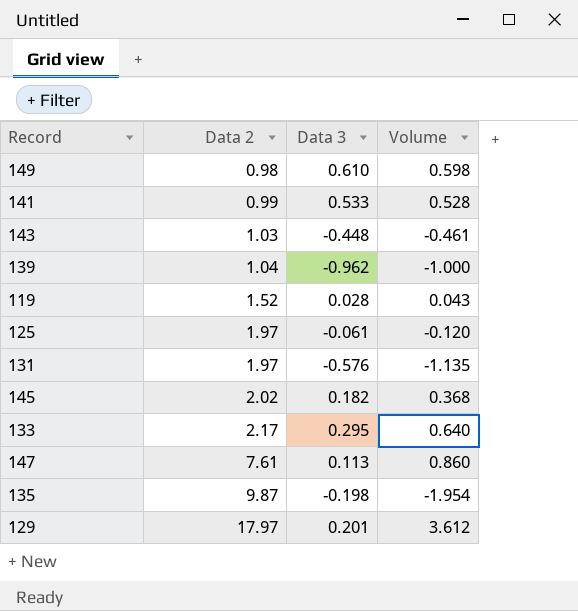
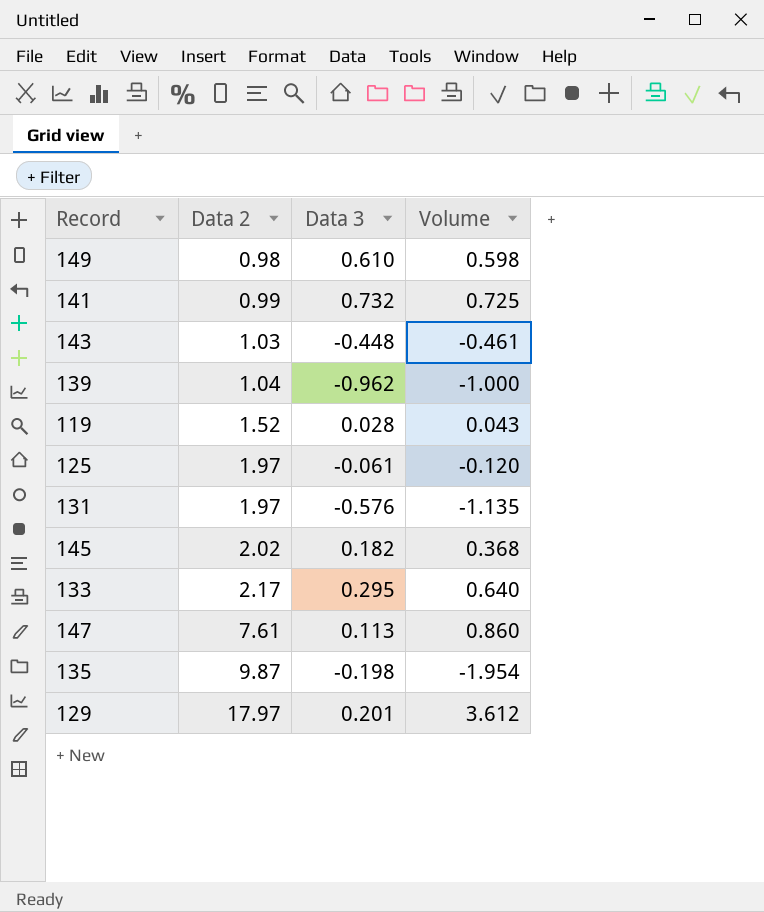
141 | Data 3: 0.533 -> 0.732
141 | Volume: 0.528 -> 0.725

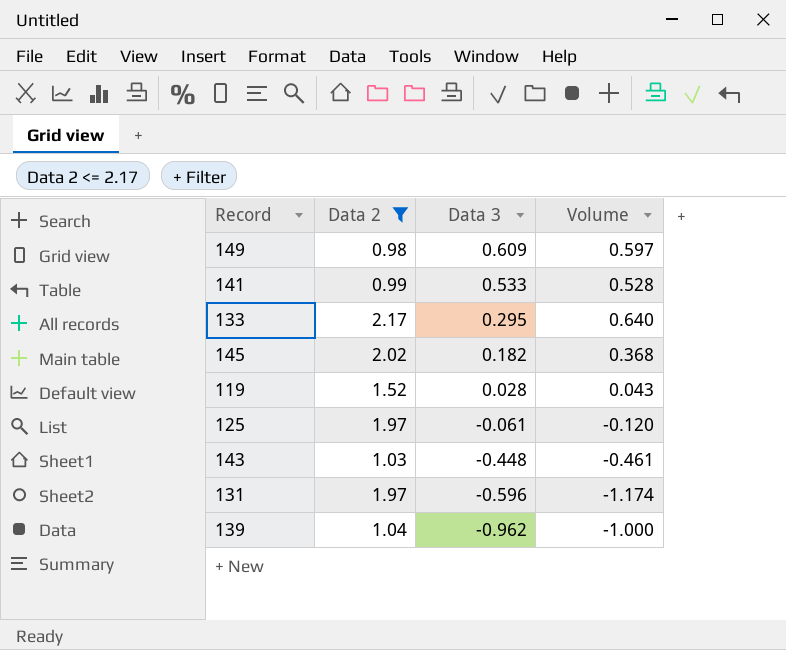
filter: none -> Data 2 <= 2.17
row order: Data 2 ascending -> Data 3 descending
149 | Data 3: 0.610 -> 0.609
149 | Volume: 0.598 -> 0.597
141 | Data 3: 0.732 -> 0.533
141 | Volume: 0.725 -> 0.528
131 | Data 3: -0.576 -> -0.596
131 | Volume: -1.135 -> -1.174

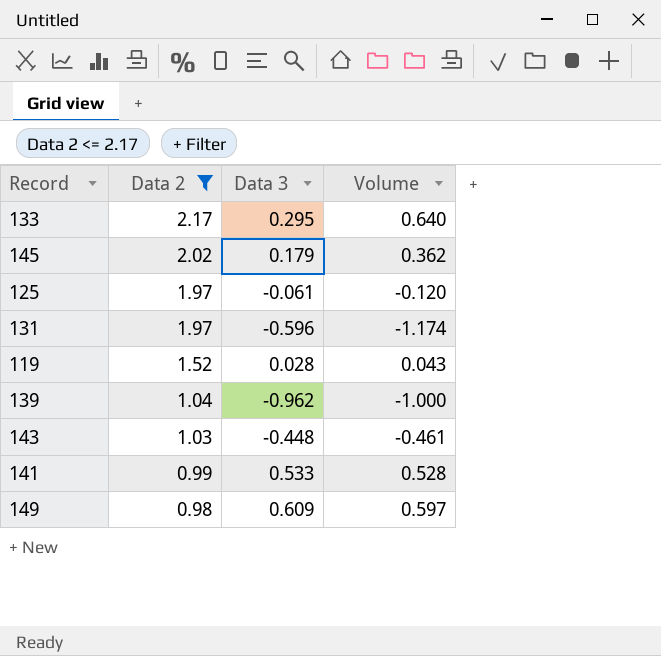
row order: Data 3 descending -> Data 2 descending
145 | Data 3: 0.182 -> 0.179
145 | Volume: 0.368 -> 0.362

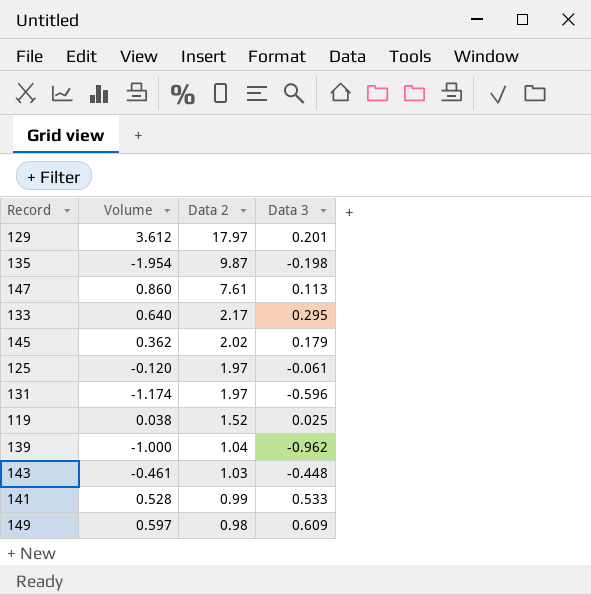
filter: Data 2 <= 2.17 -> none
column Volume | position: 4 -> 2
119 | Volume: 0.043 -> 0.038
119 | Data 3: 0.028 -> 0.025

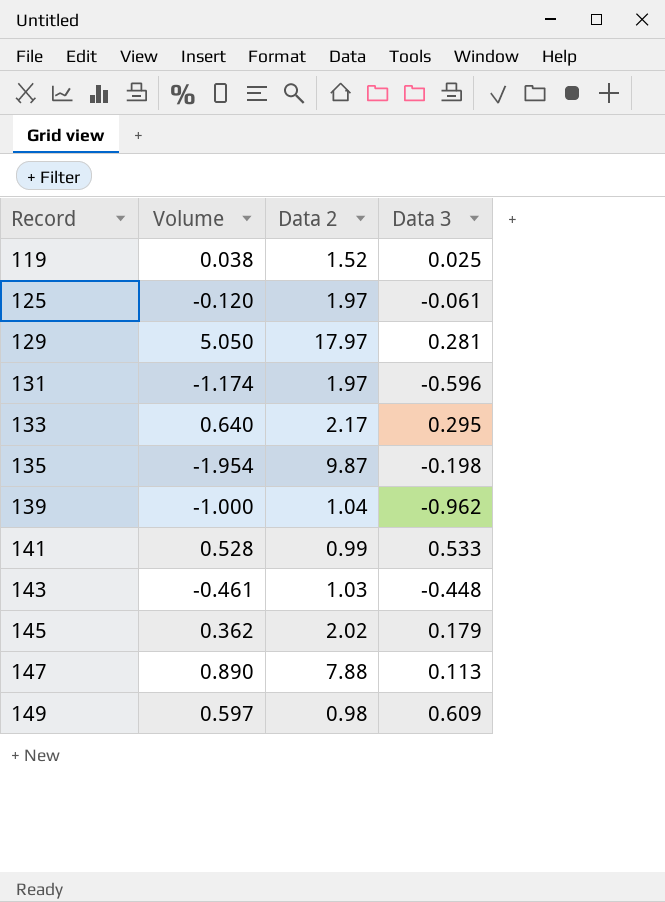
row order: Data 2 descending -> Record ascending
129 | Volume: 3.612 -> 5.050
129 | Data 3: 0.201 -> 0.281
147 | Volume: 0.860 -> 0.890
147 | Data 2: 7.61 -> 7.88

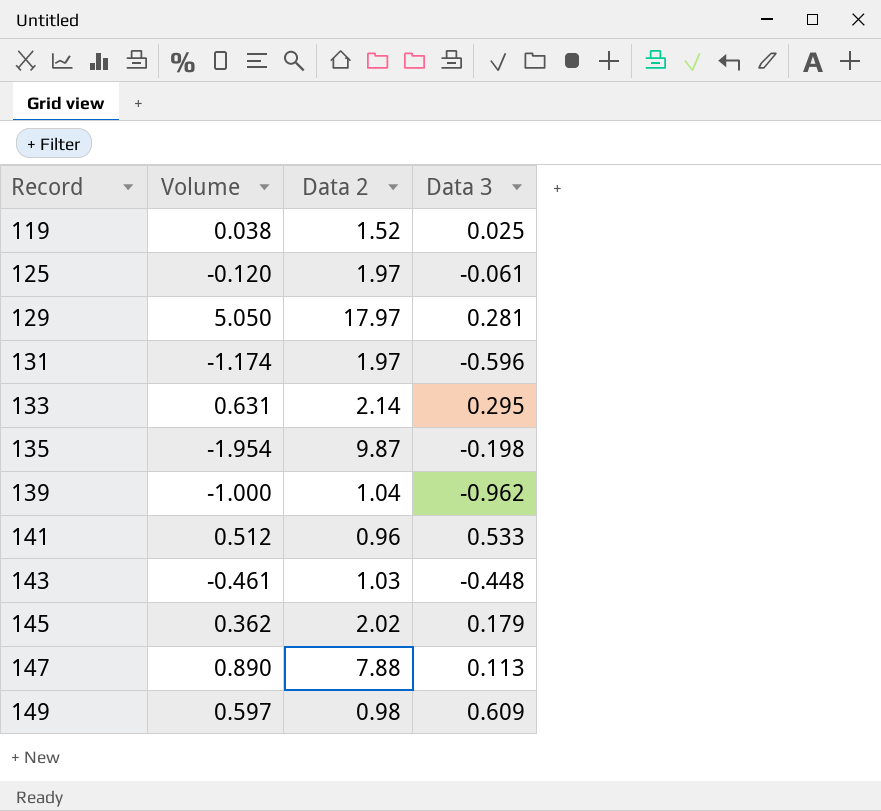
133 | Volume: 0.640 -> 0.631
133 | Data 2: 2.17 -> 2.14
141 | Volume: 0.528 -> 0.512
141 | Data 2: 0.99 -> 0.96

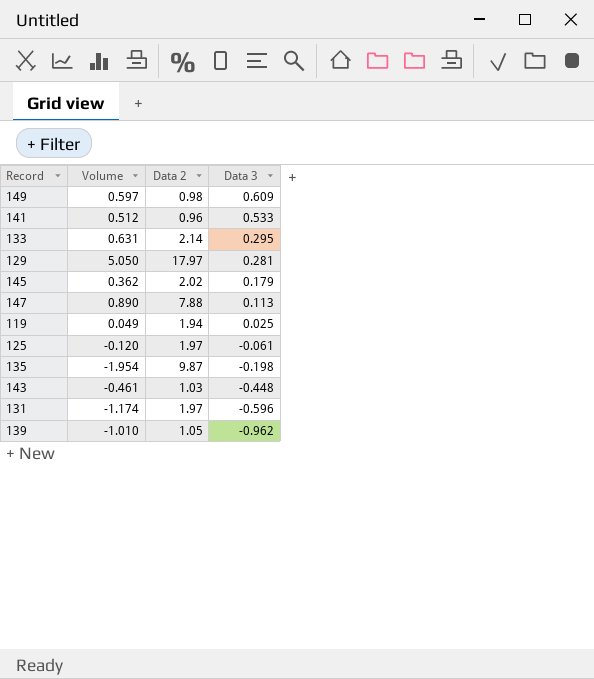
row order: Record ascending -> Data 3 descending
119 | Volume: 0.038 -> 0.049
119 | Data 2: 1.52 -> 1.94
139 | Volume: -1.000 -> -1.010
139 | Data 2: 1.04 -> 1.05

